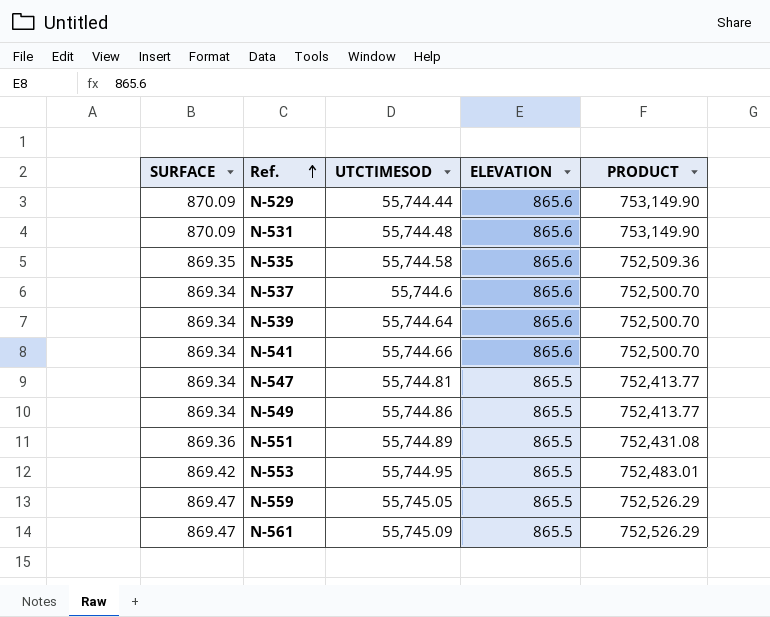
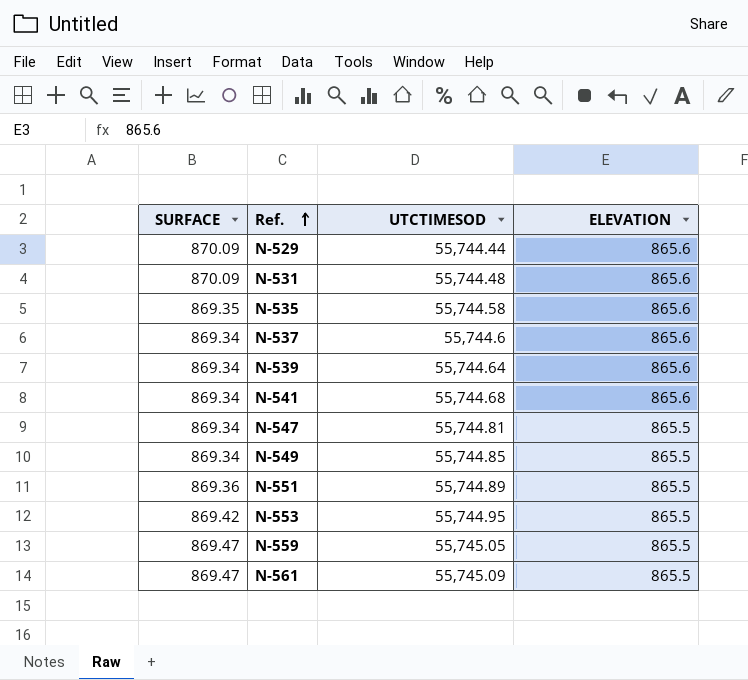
column PRODUCT | formula: [SURFACE] * [ELEVATION] -> none
N-541 | UTCTIMESOD: 55,744.66 -> 55,744.68
N-549 | UTCTIMESOD: 55,744.86 -> 55,744.85

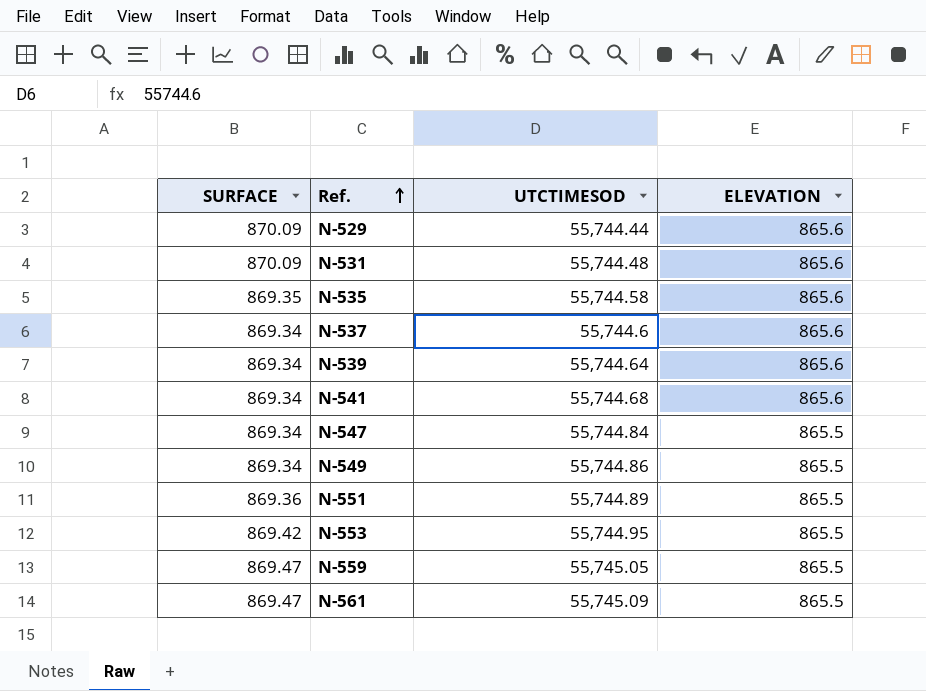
N-547 | UTCTIMESOD: 55,744.81 -> 55,744.84
N-549 | UTCTIMESOD: 55,744.85 -> 55,744.86

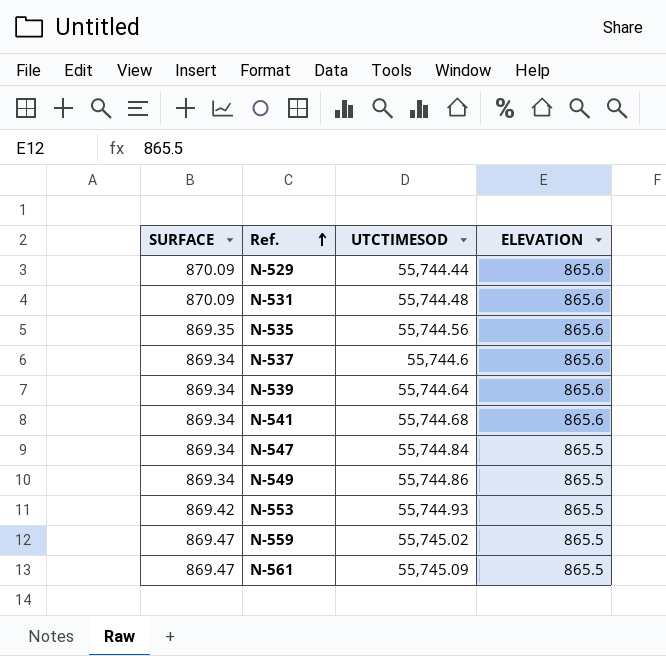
row N-551: 869.36 | 55,744.89 | 865.5 -> none
N-535 | UTCTIMESOD: 55,744.58 -> 55,744.56
N-553 | UTCTIMESOD: 55,744.95 -> 55,744.93
N-559 | UTCTIMESOD: 55,745.05 -> 55,745.02

